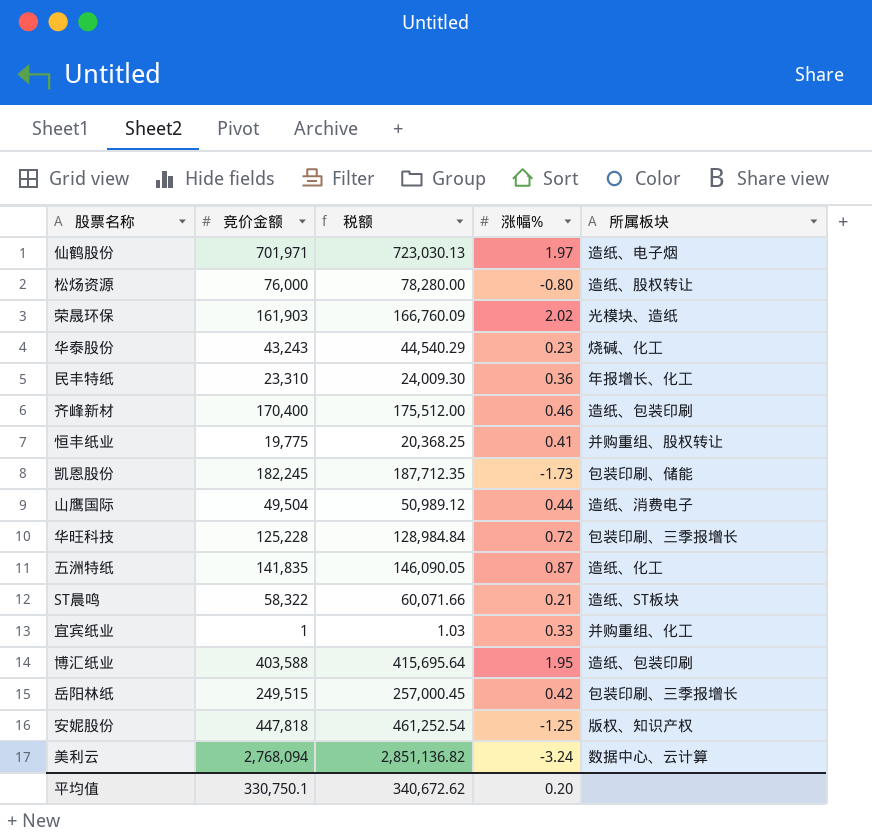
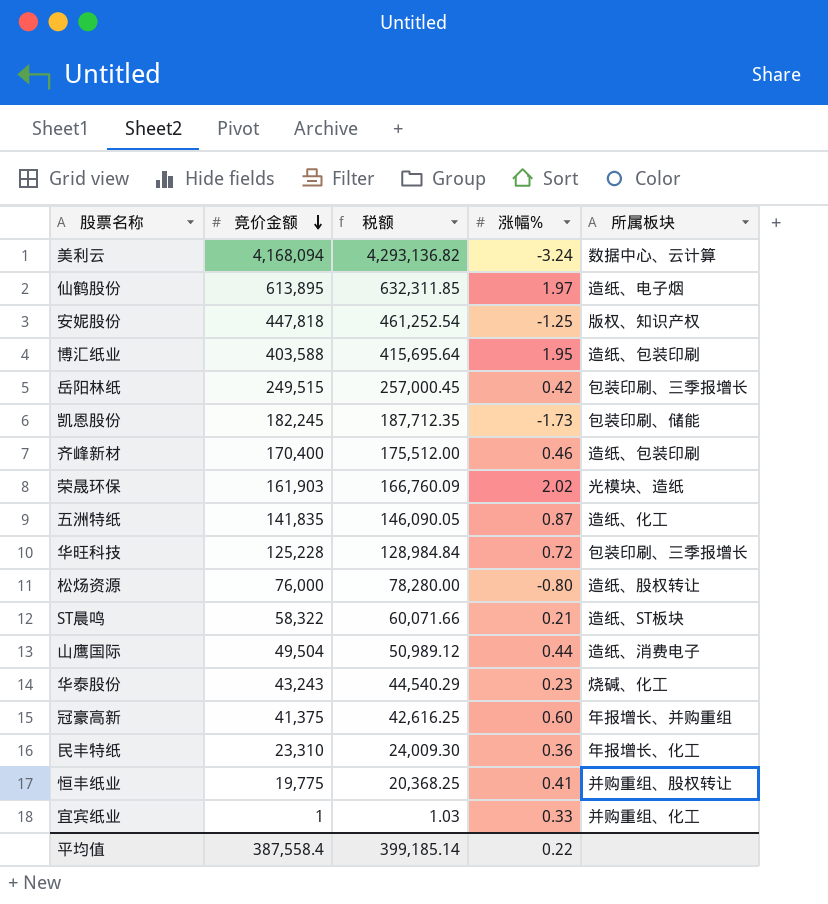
row order: none -> 竞价金额 descending
美利云 | 竞价金额: 2,768,094 -> 4,168,094
美利云 | 税额: 2,851,136.82 -> 4,293,136.82
仙鹤股份 | 竞价金额: 701,971 -> 613,895
仙鹤股份 | 税额: 723,030.13 -> 632,311.85
row 冠豪高新: none -> 41,375 | 42,616.25 | 0.60 | 年报增长、并购重组
平均值 | 竞价金额: 330,750.1 -> 387,558.4
平均值 | 税额: 340,672.62 -> 399,185.14
平均值 | 涨幅%: 0.20 -> 0.22

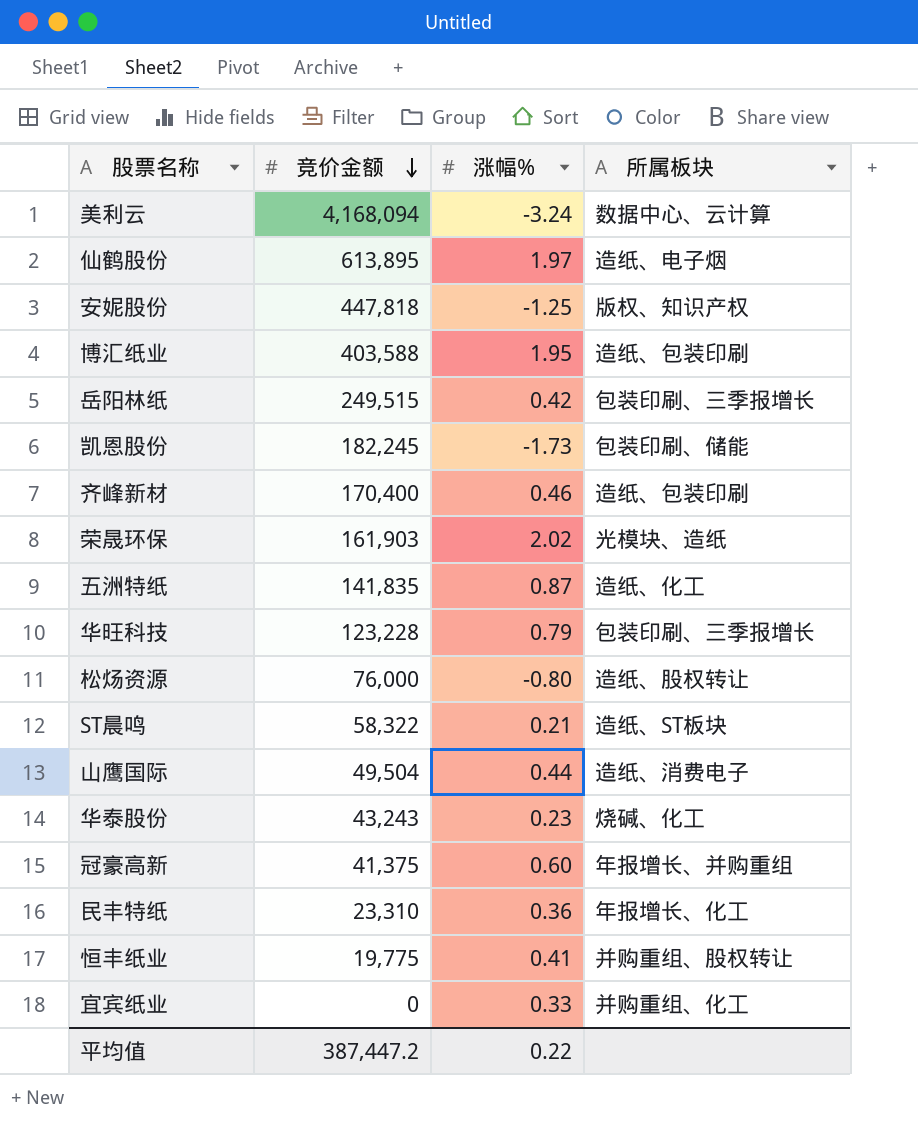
column 税额 | formula: [竞价金额] * 1.03 -> none
华旺科技 | 竞价金额: 125,228 -> 123,228
华旺科技 | 涨幅%: 0.72 -> 0.79
宜宾纸业 | 竞价金额: 1 -> 0
平均值 | 竞价金额: 387,558.4 -> 387,447.2

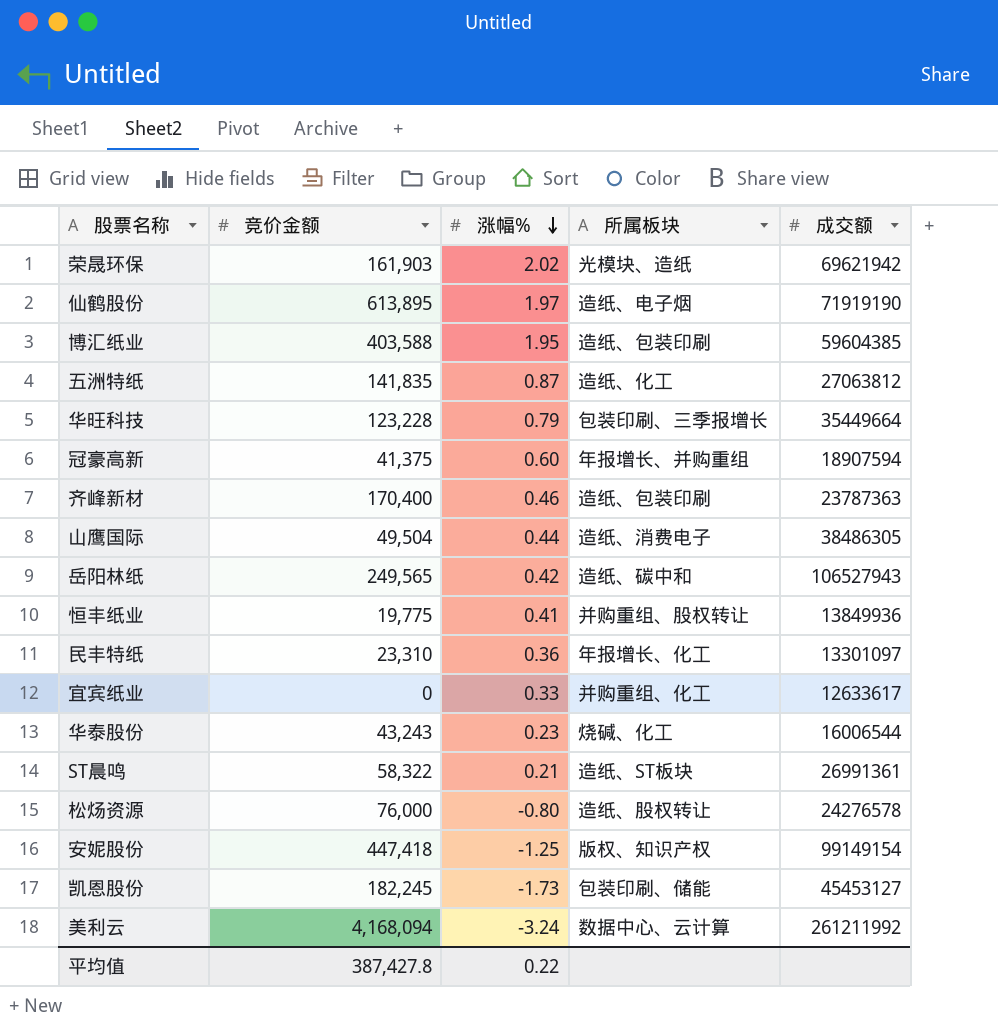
row order: 竞价金额 descending -> 涨幅% descending
column 成交额 | position: none -> 5
岳阳林纸 | 竞价金额: 249,515 -> 249,565
岳阳林纸 | 所属板块: 包装印刷、三季报增长 -> 造纸、碳中和
安妮股份 | 竞价金额: 447,818 -> 447,418
平均值 | 竞价金额: 387,447.2 -> 387,427.8

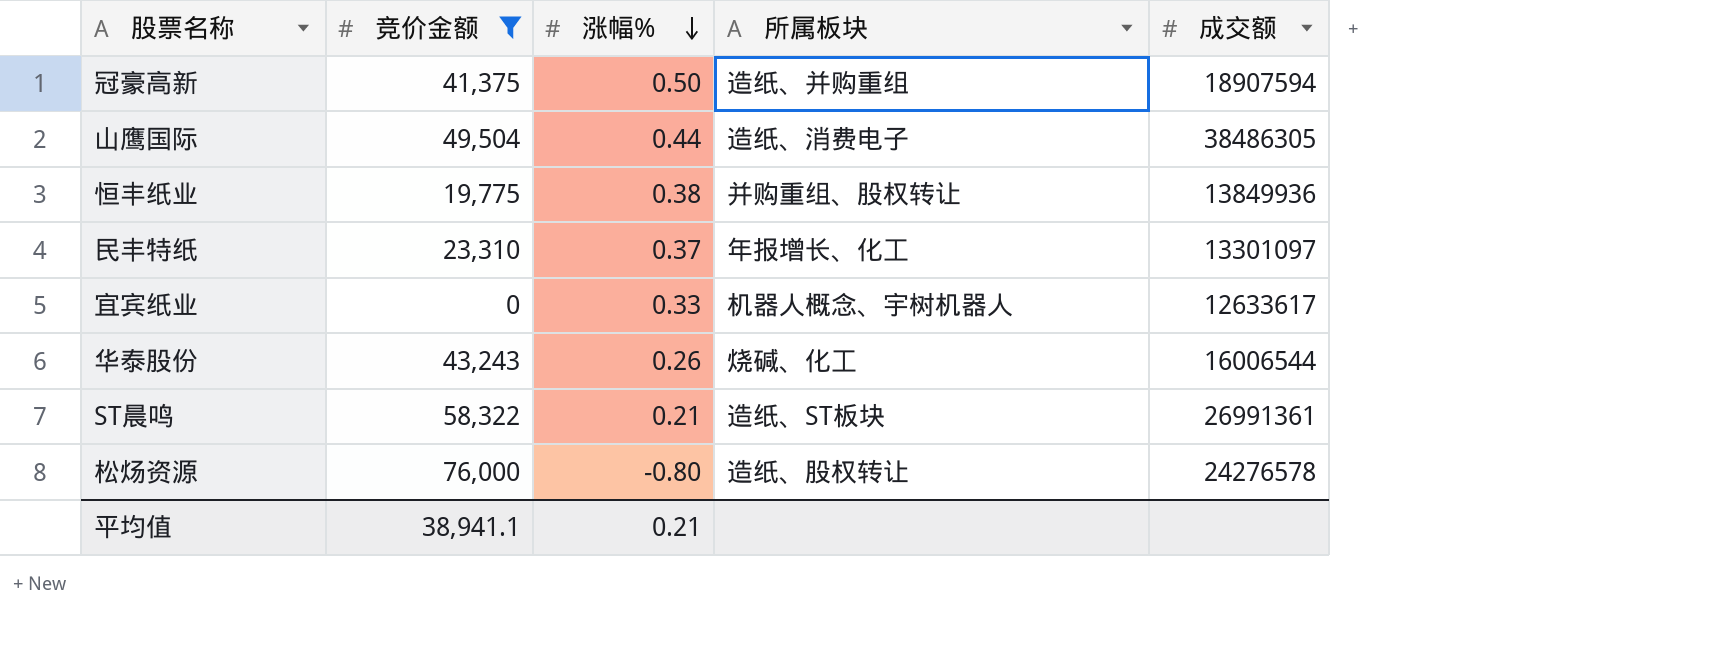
filter: none -> 竞价金额 <= 76,000
冠豪高新 | 涨幅%: 0.60 -> 0.50
冠豪高新 | 所属板块: 年报增长、并购重组 -> 造纸、并购重组
恒丰纸业 | 涨幅%: 0.41 -> 0.38
民丰特纸 | 涨幅%: 0.36 -> 0.37
宜宾纸业 | 所属板块: 并购重组、化工 -> 机器人概念、宇树机器人
华泰股份 | 涨幅%: 0.23 -> 0.26
平均值 | 竞价金额: 387,427.8 -> 38,941.1
平均值 | 涨幅%: 0.22 -> 0.21

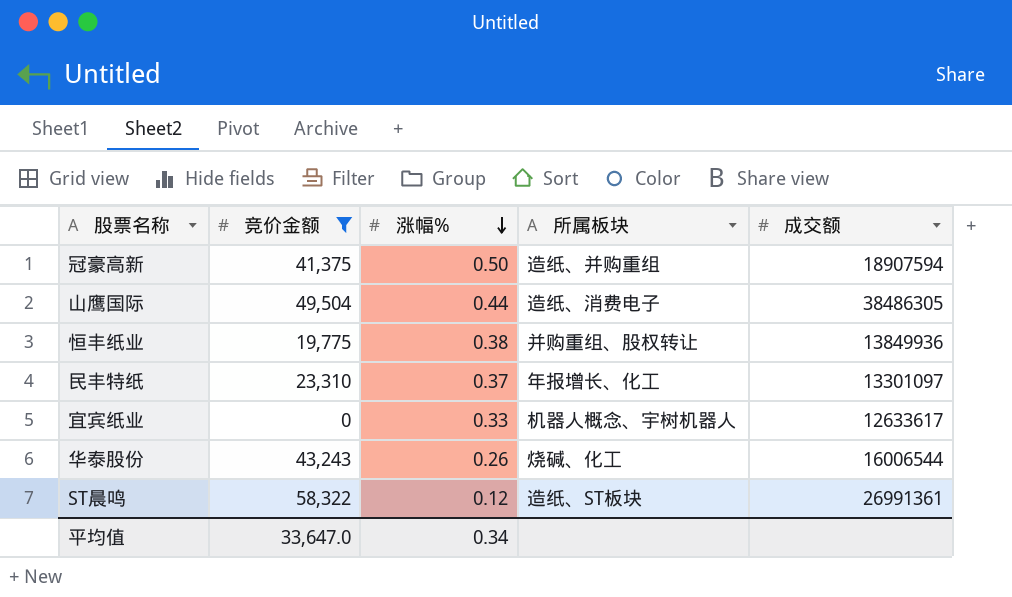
row 松炀资源: 76,000 | -0.80 | 造纸、股权转让 | 24276578 -> none
ST晨鸣 | 涨幅%: 0.21 -> 0.12
平均值 | 竞价金额: 38,941.1 -> 33,647.0
平均值 | 涨幅%: 0.21 -> 0.34

